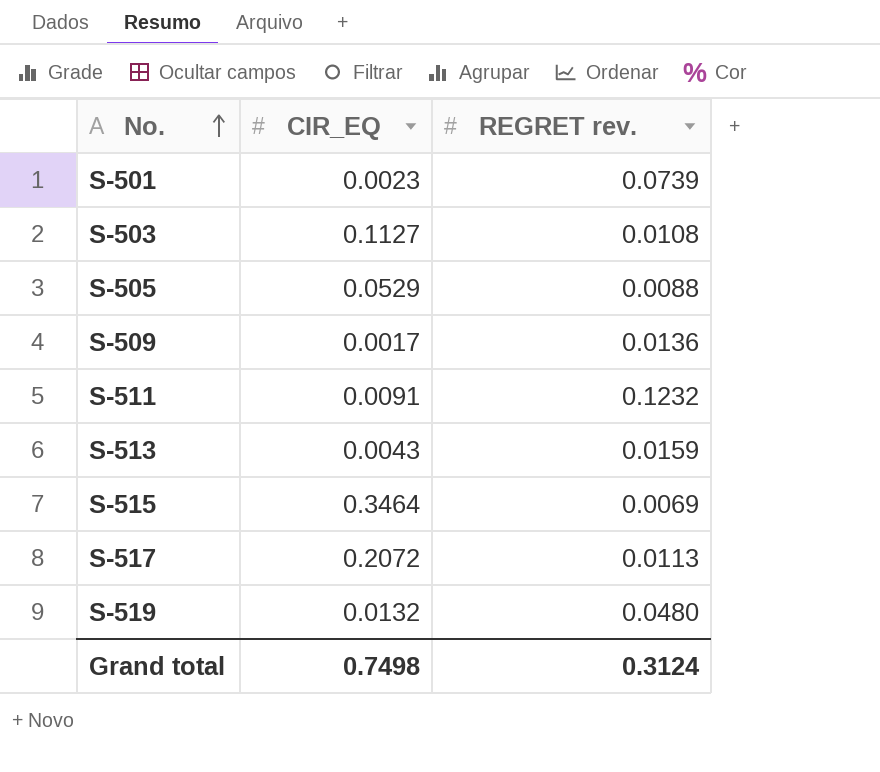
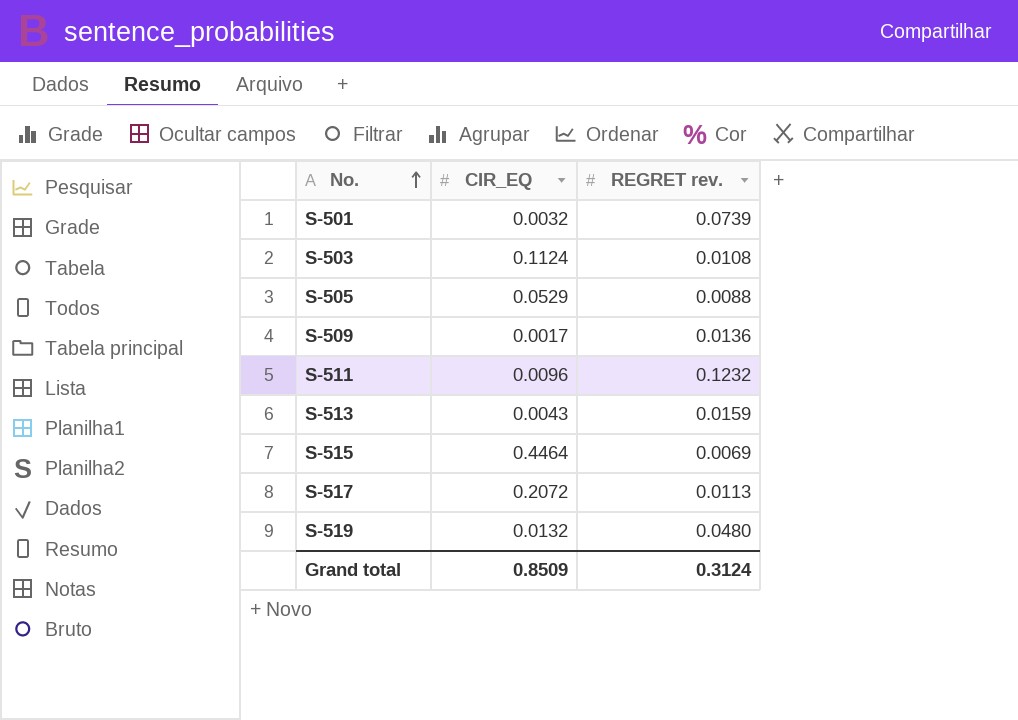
S-501 | CIR_EQ: 0.0023 -> 0.0032
S-503 | CIR_EQ: 0.1127 -> 0.1124
S-511 | CIR_EQ: 0.0091 -> 0.0096
S-515 | CIR_EQ: 0.3464 -> 0.4464
Grand total | CIR_EQ: 0.7498 -> 0.8509

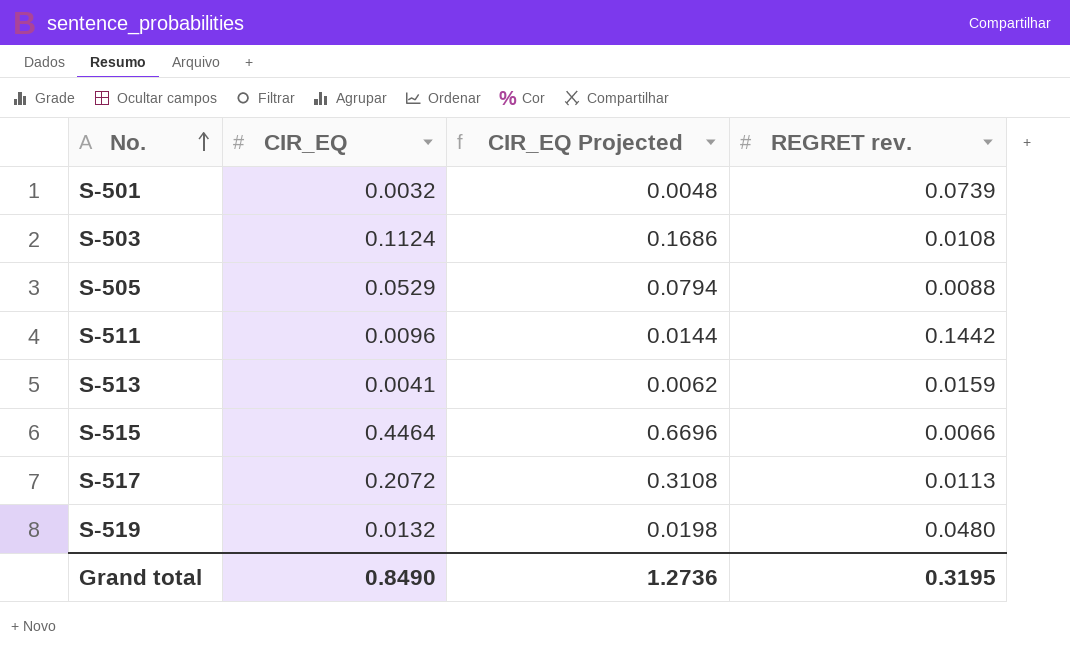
column CIR_EQ Projected | formula: none -> [CIR_EQ] * 1.5
row S-509: 0.0017 | 0.0136 -> none
S-511 | REGRET rev.: 0.1232 -> 0.1442
S-513 | CIR_EQ: 0.0043 -> 0.0041
S-515 | REGRET rev.: 0.0069 -> 0.0066
Grand total | CIR_EQ: 0.8509 -> 0.8490
Grand total | REGRET rev.: 0.3124 -> 0.3195

